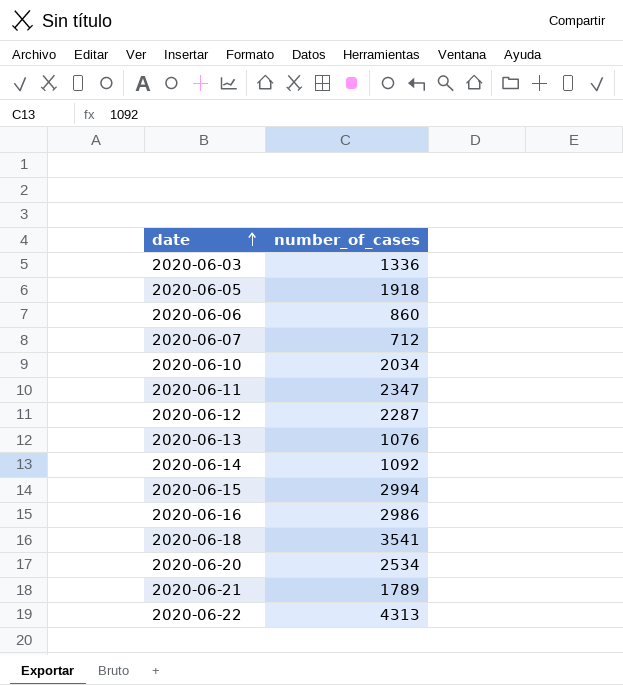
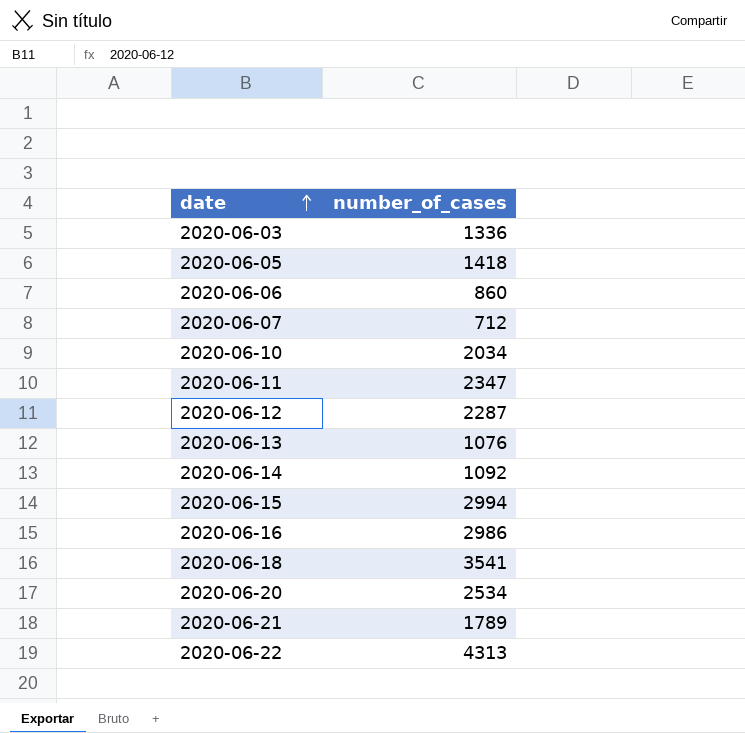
2020-06-05 | number_of_cases: 1918 -> 1418

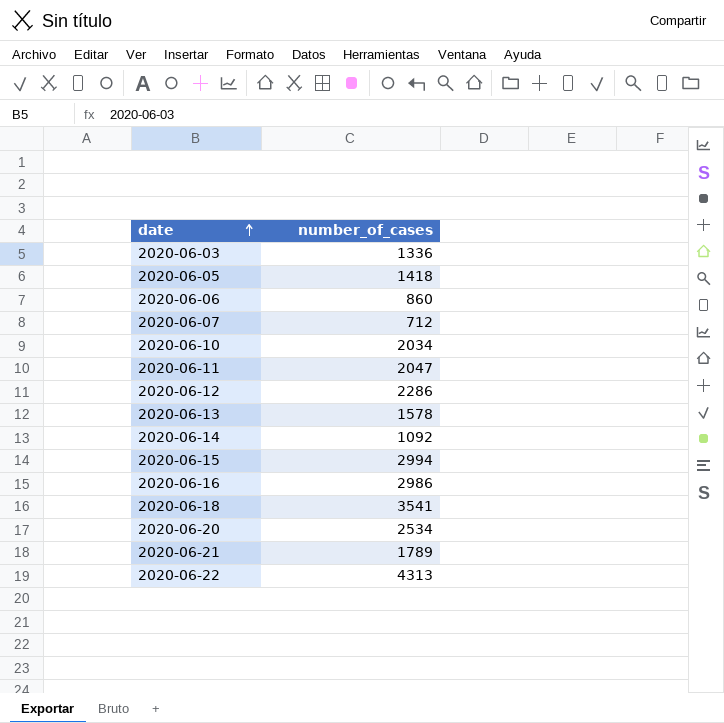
2020-06-11 | number_of_cases: 2347 -> 2047
2020-06-12 | number_of_cases: 2287 -> 2286
2020-06-13 | number_of_cases: 1076 -> 1578

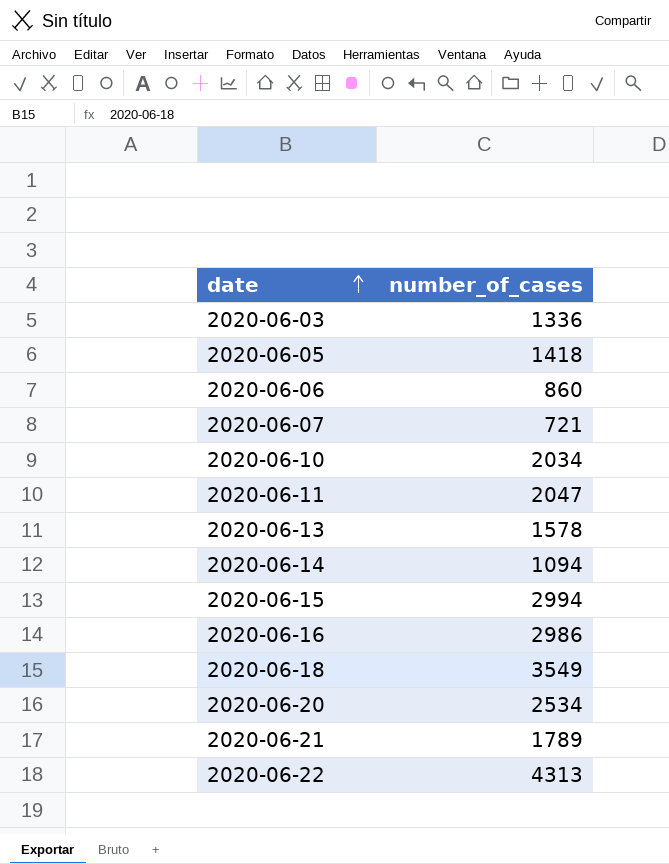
row 2020-06-12: 2286 -> none
2020-06-07 | number_of_cases: 712 -> 721
2020-06-14 | number_of_cases: 1092 -> 1094
2020-06-18 | number_of_cases: 3541 -> 3549

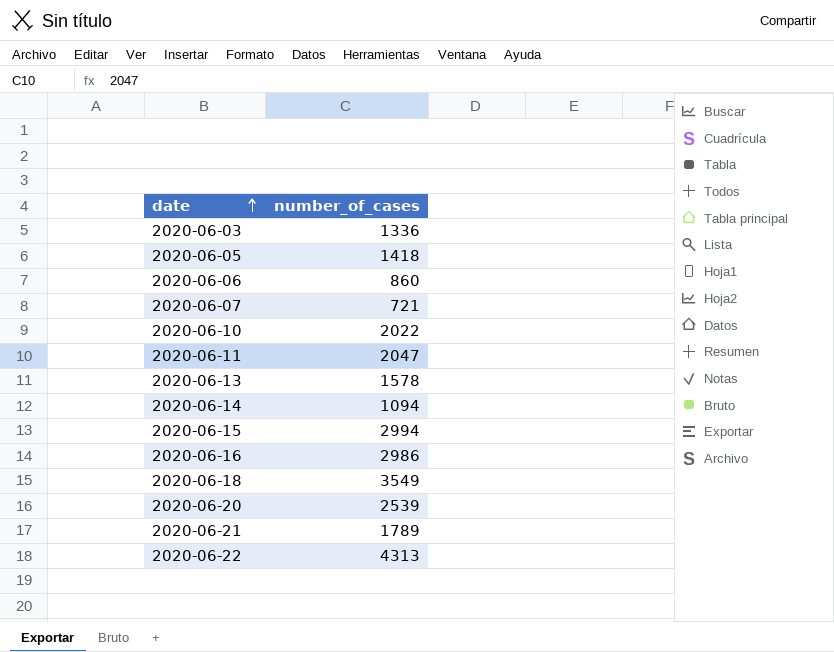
2020-06-10 | number_of_cases: 2034 -> 2022
2020-06-20 | number_of_cases: 2534 -> 2539

